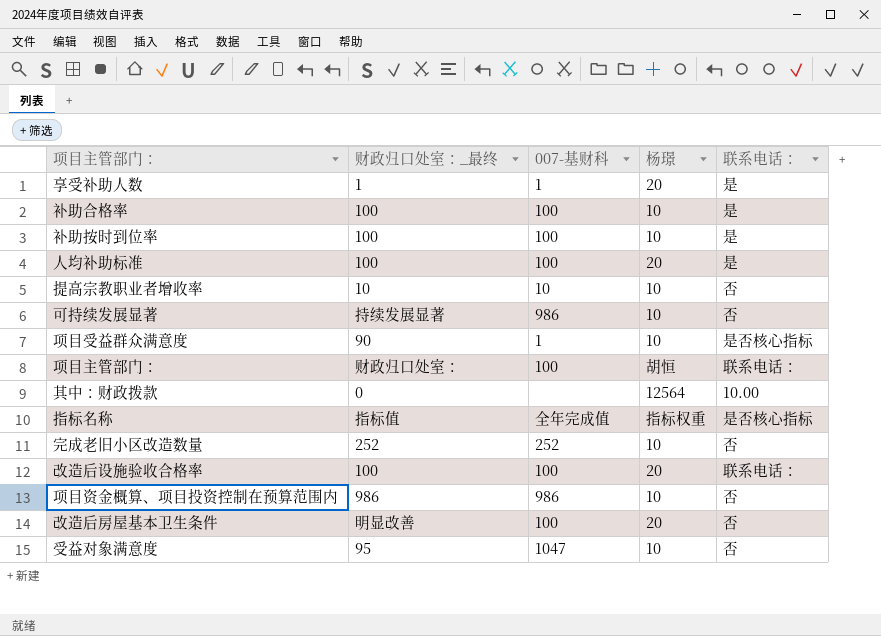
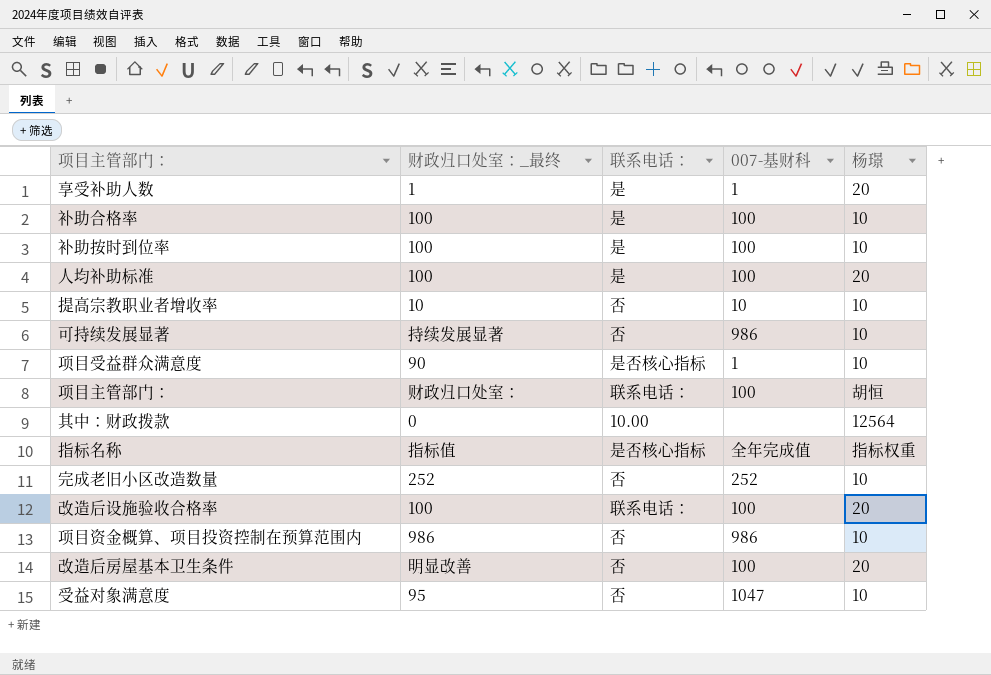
column 联系电话： | position: 5 -> 3

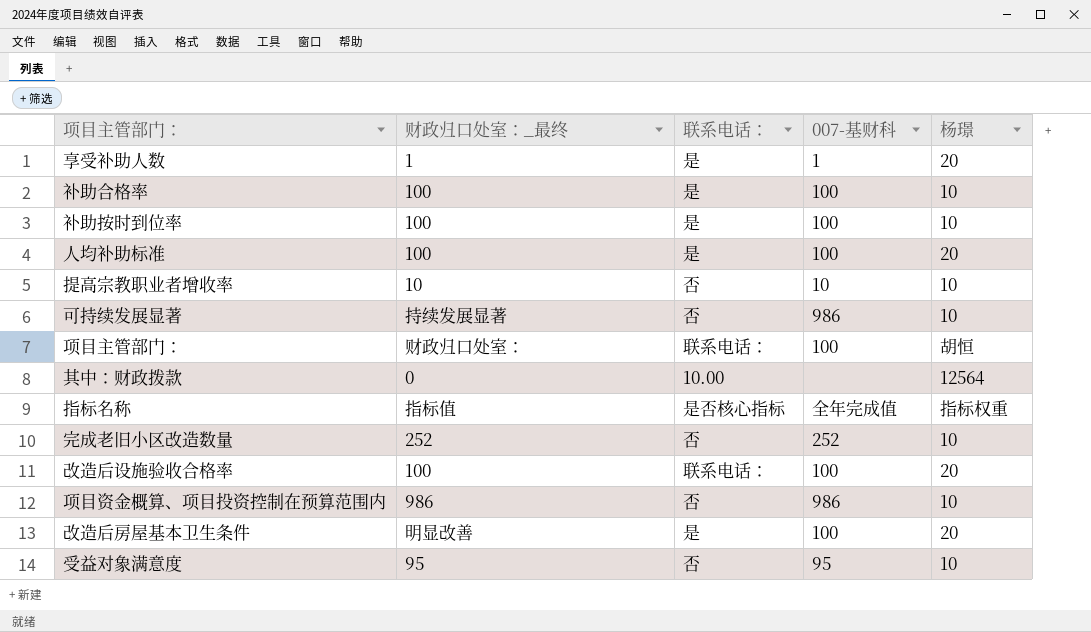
row 项目受益群众满意度: 90 | 是否核心指标 | 1 | 10 -> none
改造后房屋基本卫生条件 | 联系电话：: 否 -> 是
受益对象满意度 | 007-基财科: 1047 -> 95

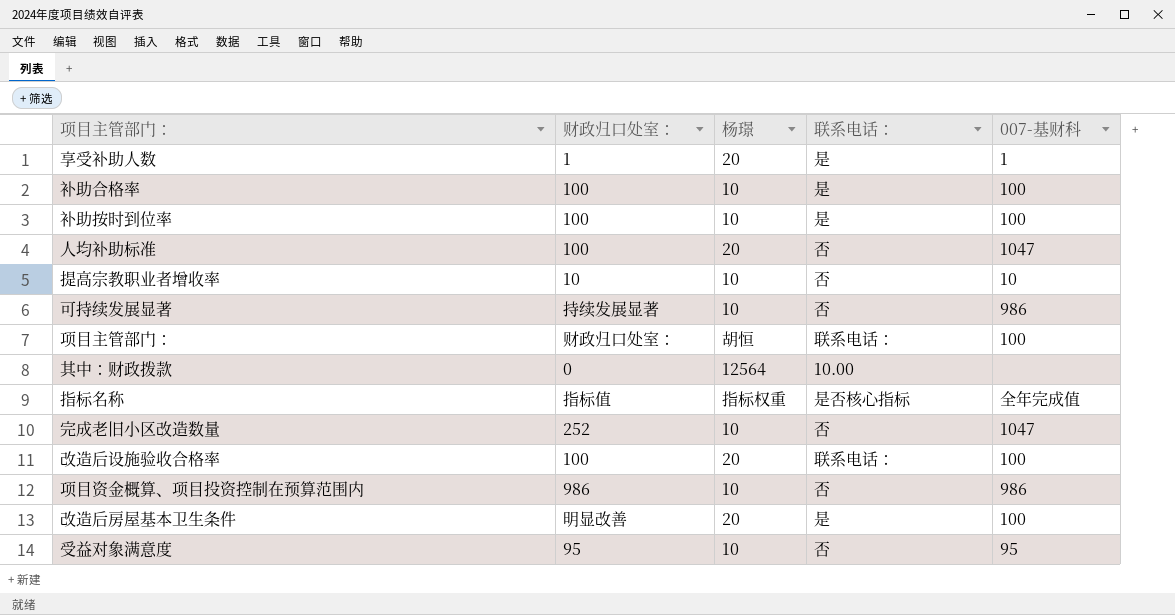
column name: 财政归口处室：_最终 -> 财政归口处室：
column 杨璟 | position: 5 -> 3
人均补助标准 | 联系电话：: 是 -> 否
人均补助标准 | 007-基财科: 100 -> 1047
完成老旧小区改造数量 | 007-基财科: 252 -> 1047

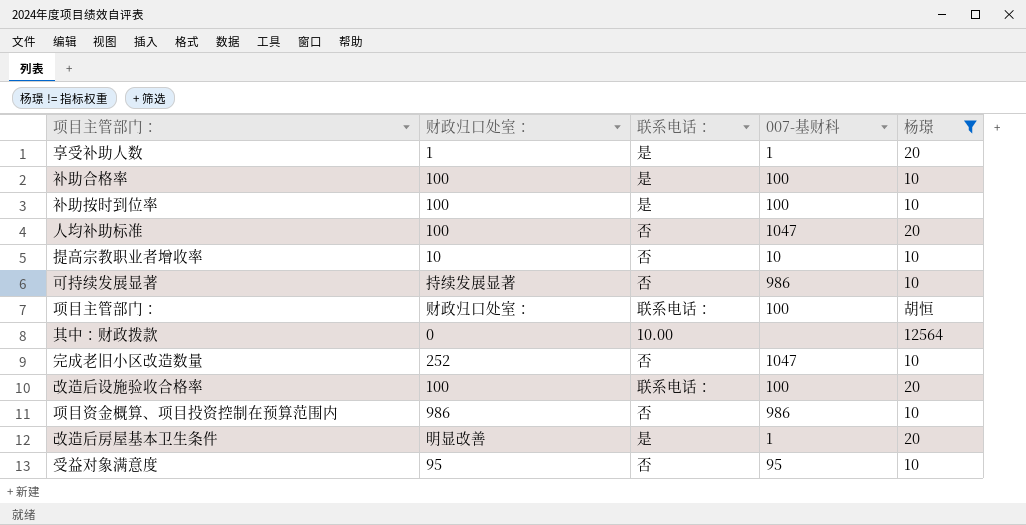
filter: none -> 杨璟 != 指标权重
column 杨璟 | position: 3 -> 5
改造后房屋基本卫生条件 | 007-基财科: 100 -> 1

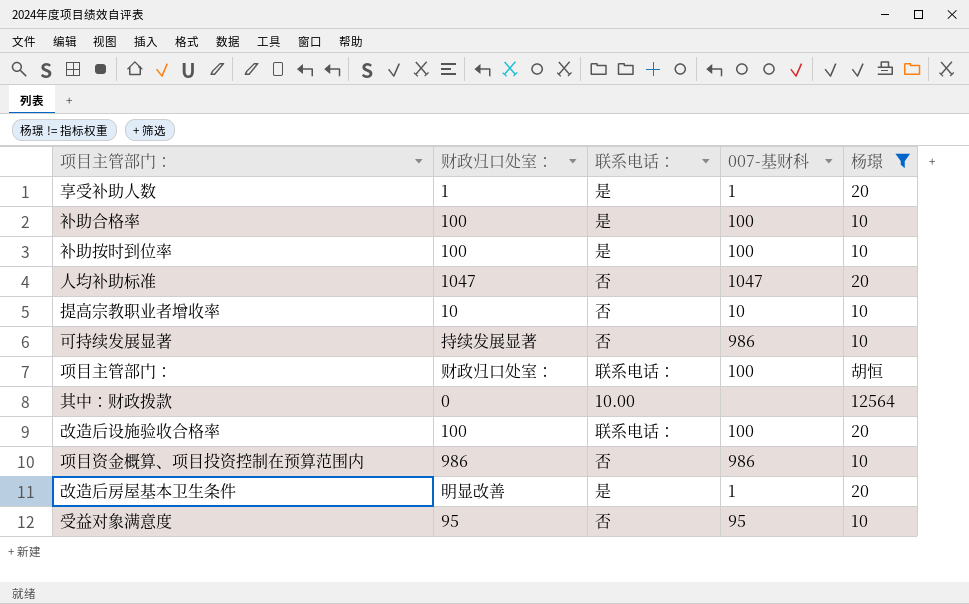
row 完成老旧小区改造数量: 252 | 否 | 1047 | 10 -> none
人均补助标准 | 财政归口处室：: 100 -> 1047

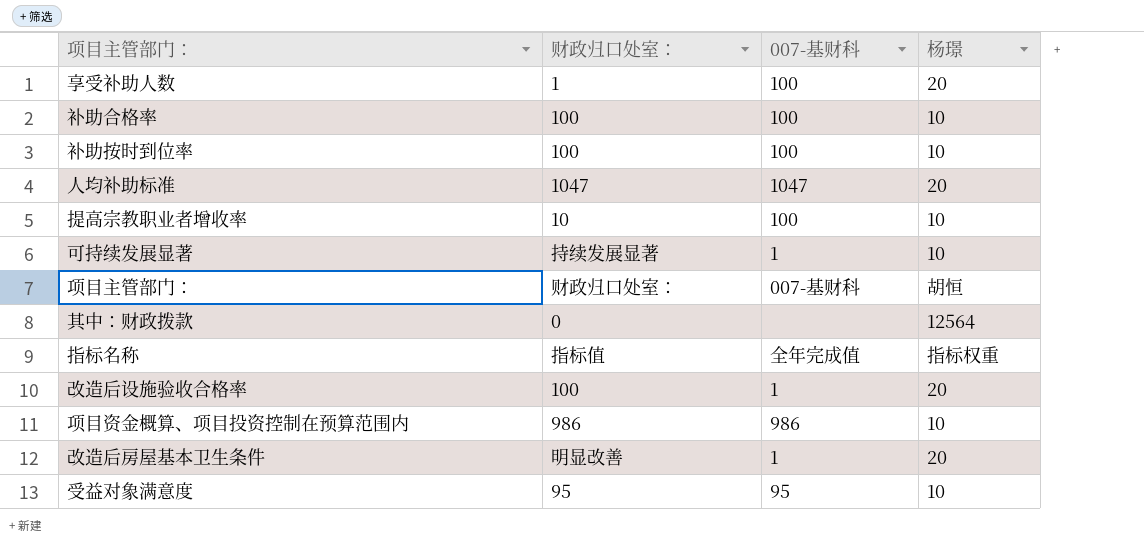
filter: 杨璟 != 指标权重 -> none
column 联系电话： | position: 3 -> none
享受补助人数 | 007-基财科: 1 -> 100
提高宗教职业者增收率 | 007-基财科: 10 -> 100
可持续发展显著 | 007-基财科: 986 -> 1
项目主管部门： | 007-基财科: 100 -> 007-基财科
改造后设施验收合格率 | 007-基财科: 100 -> 1

